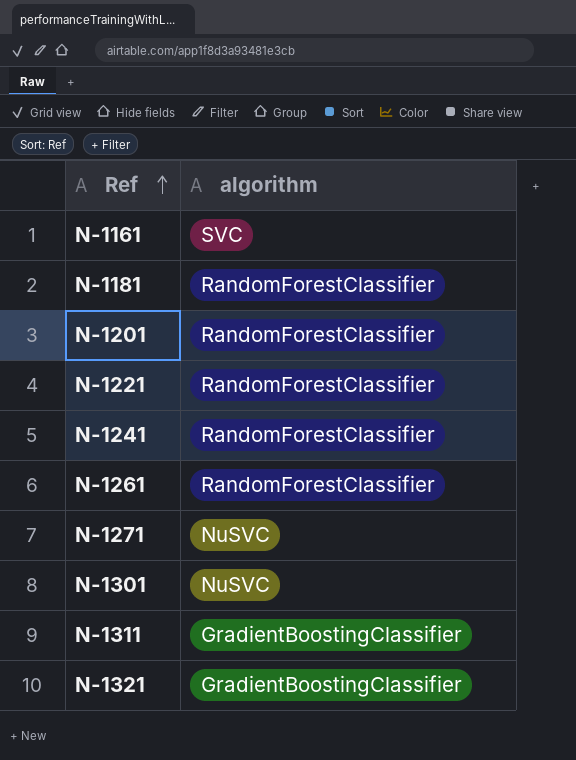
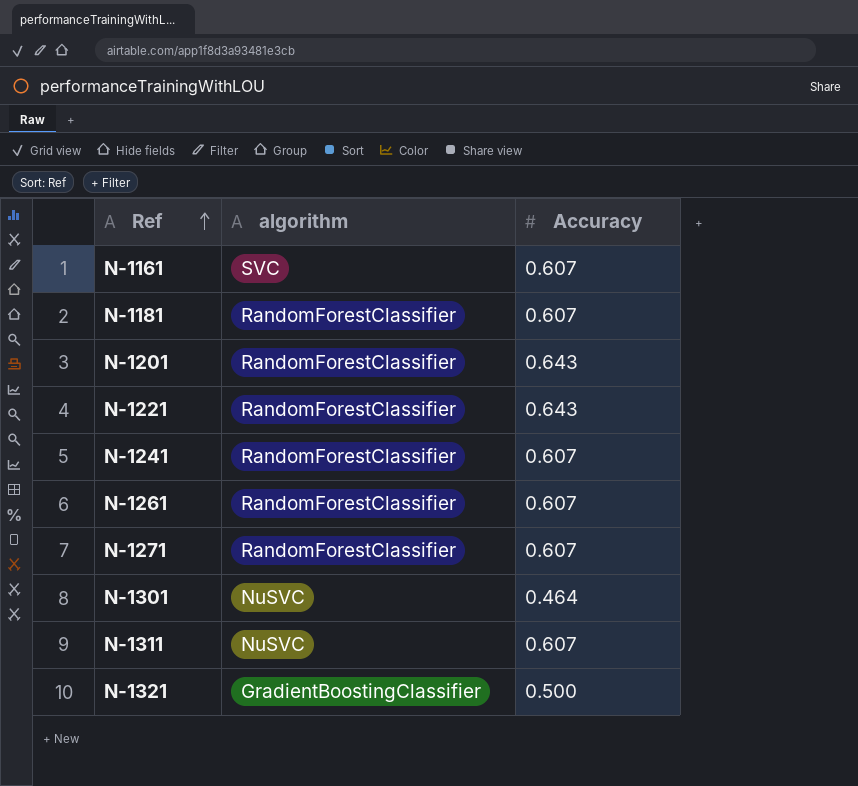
column Accuracy | position: none -> 3
N-1271 | algorithm: NuSVC -> RandomForestClassifier
N-1311 | algorithm: GradientBoostingClassifier -> NuSVC

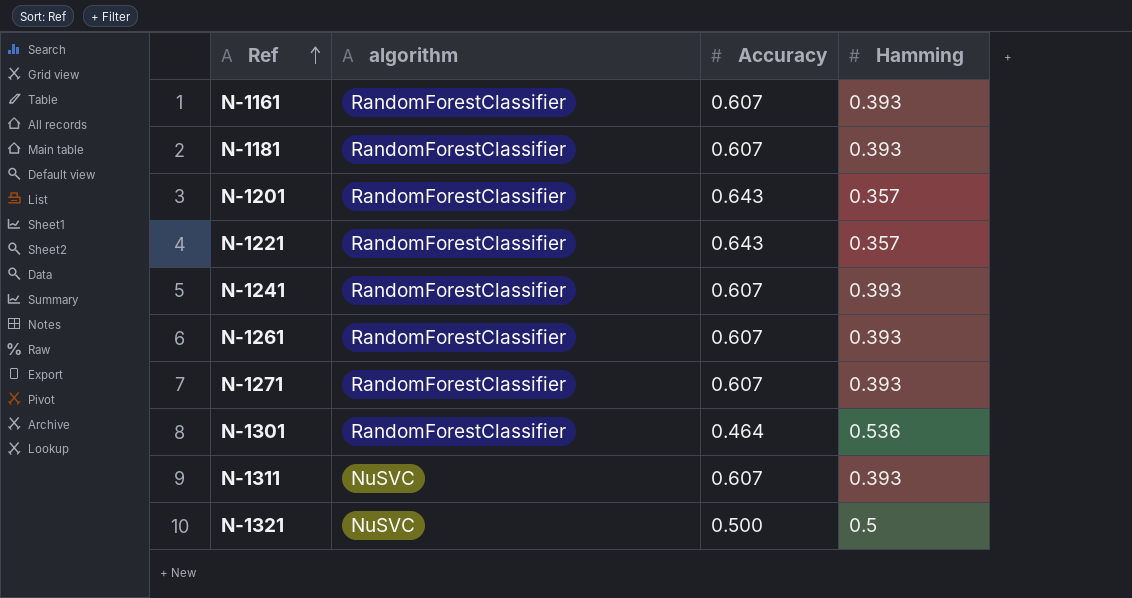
column Hamming | position: none -> 4
N-1161 | algorithm: SVC -> RandomForestClassifier
N-1301 | algorithm: NuSVC -> RandomForestClassifier
N-1321 | algorithm: GradientBoostingClassifier -> NuSVC

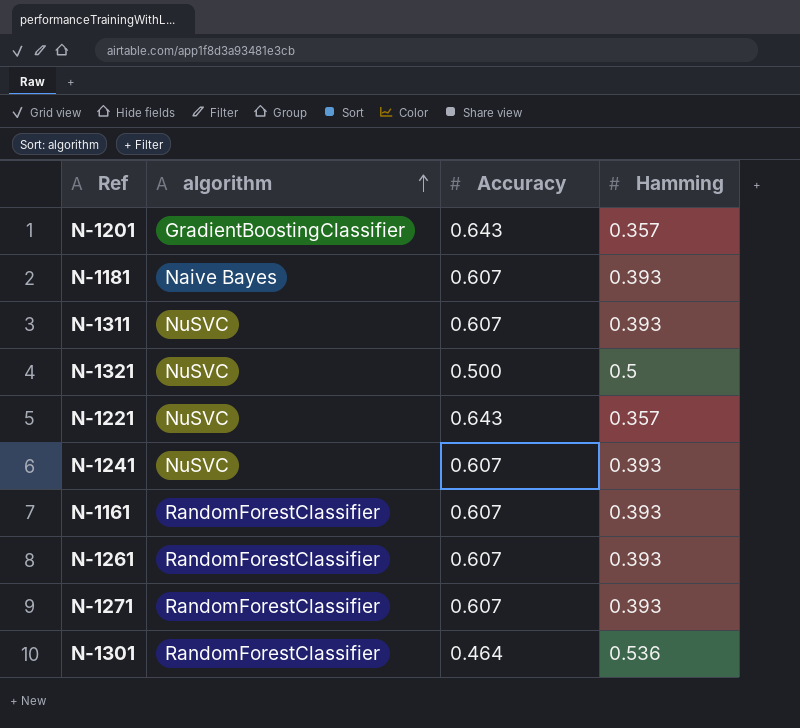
row order: Ref ascending -> algorithm ascending
N-1201 | algorithm: RandomForestClassifier -> GradientBoostingClassifier
N-1181 | algorithm: RandomForestClassifier -> Naive Bayes
N-1221 | algorithm: RandomForestClassifier -> NuSVC
N-1241 | algorithm: RandomForestClassifier -> NuSVC

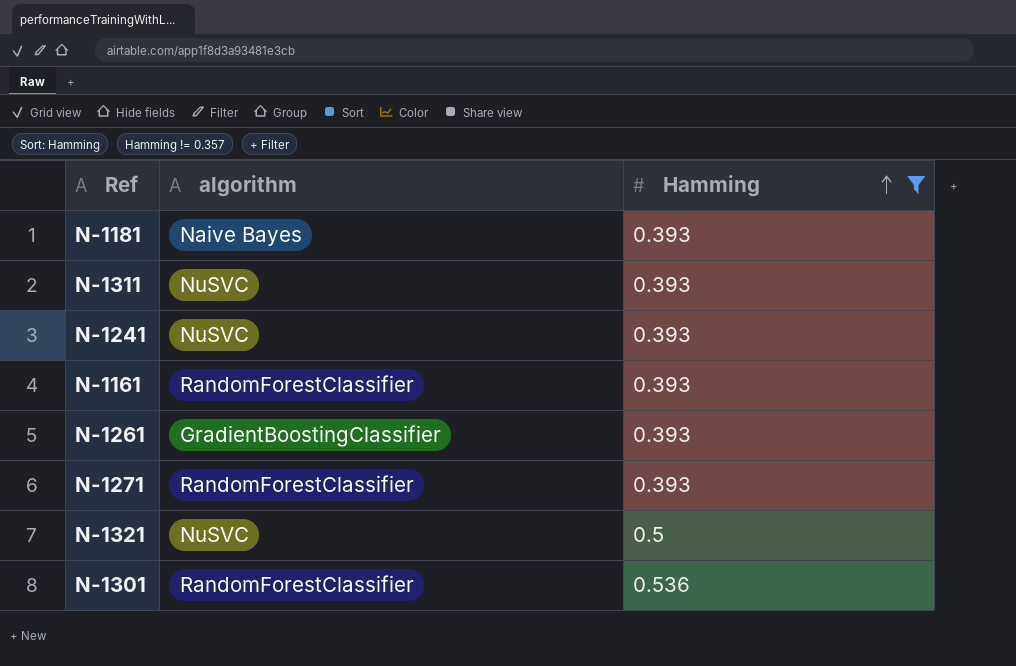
filter: none -> Hamming != 0.357
row order: algorithm ascending -> Hamming ascending
column Accuracy | position: 3 -> none
N-1261 | algorithm: RandomForestClassifier -> GradientBoostingClassifier

